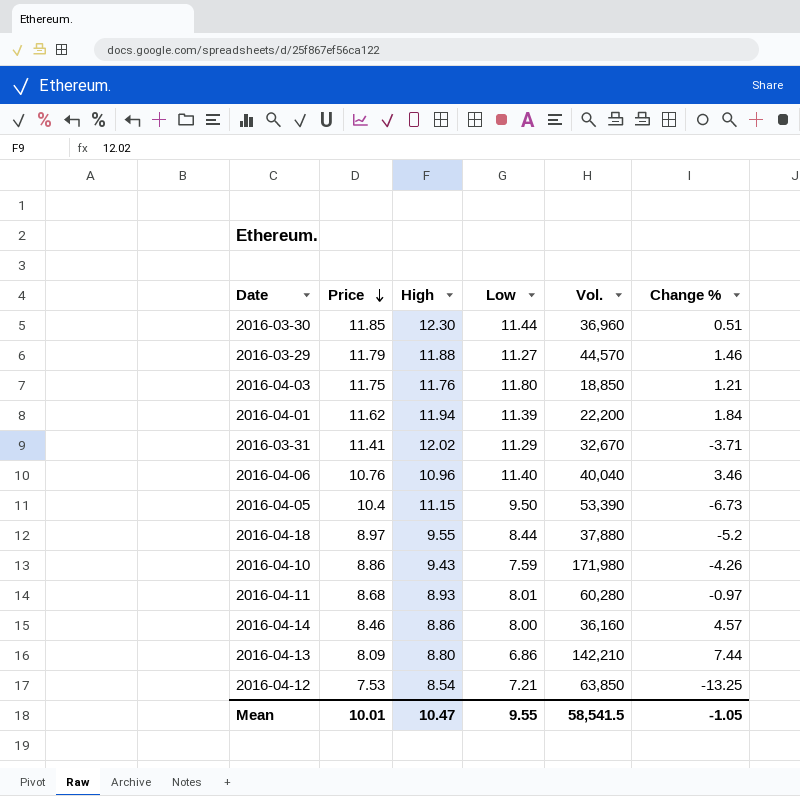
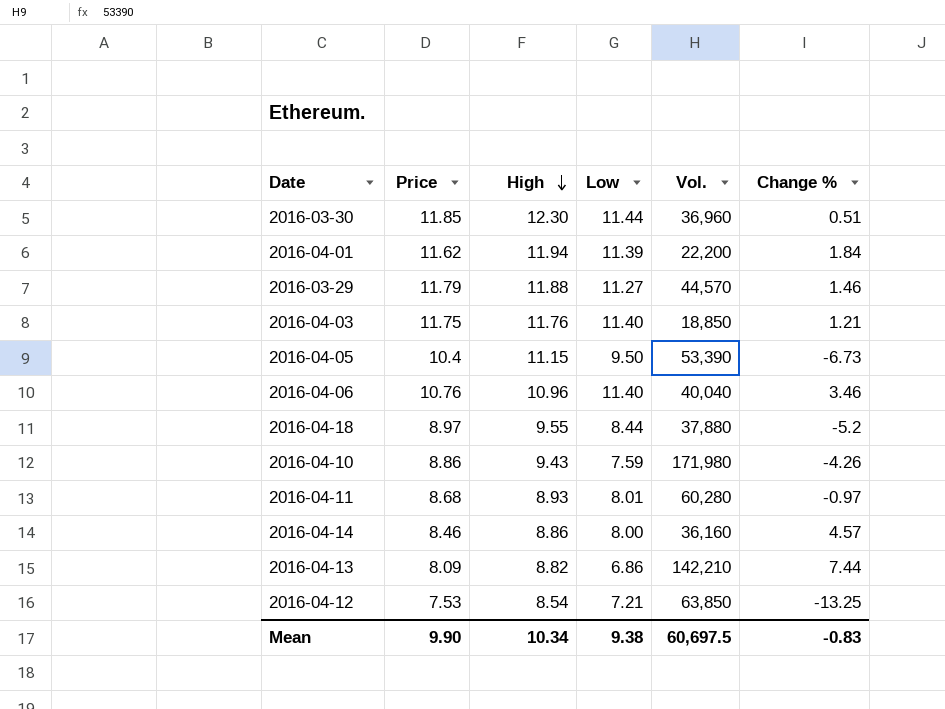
row order: Price descending -> High descending
row 2016-03-31: 11.41 | 12.02 | 11.29 | 32,670 | -3.71 -> none
2016-04-03 | Low: 11.80 -> 11.40
2016-04-13 | High: 8.80 -> 8.82
Mean | Price: 10.01 -> 9.90
Mean | High: 10.47 -> 10.34
Mean | Low: 9.55 -> 9.38
Mean | Vol.: 58,541.5 -> 60,697.5
Mean | Change %: -1.05 -> -0.83

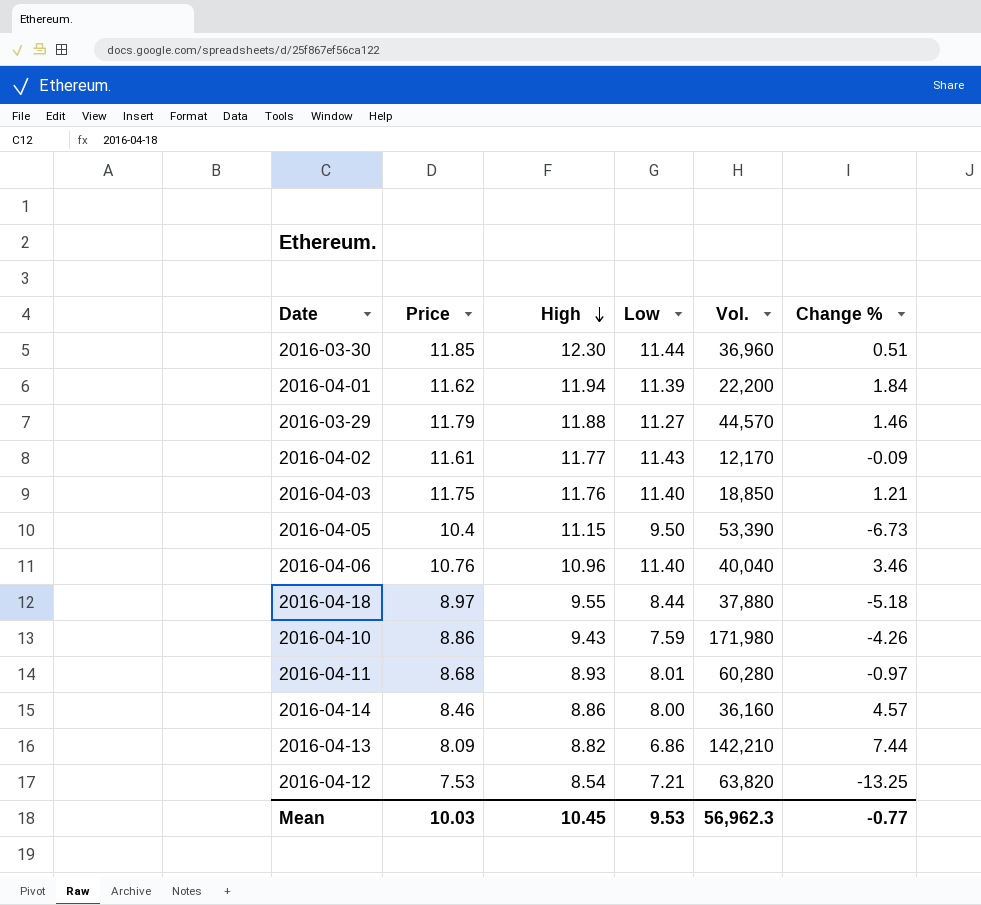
row 2016-04-02: none -> 11.61 | 11.77 | 11.43 | 12,170 | -0.09
2016-04-18 | Change %: -5.2 -> -5.18
2016-04-12 | Vol.: 63,850 -> 63,820
Mean | Price: 9.90 -> 10.03
Mean | High: 10.34 -> 10.45
Mean | Low: 9.38 -> 9.53
Mean | Vol.: 60,697.5 -> 56,962.3
Mean | Change %: -0.83 -> -0.77

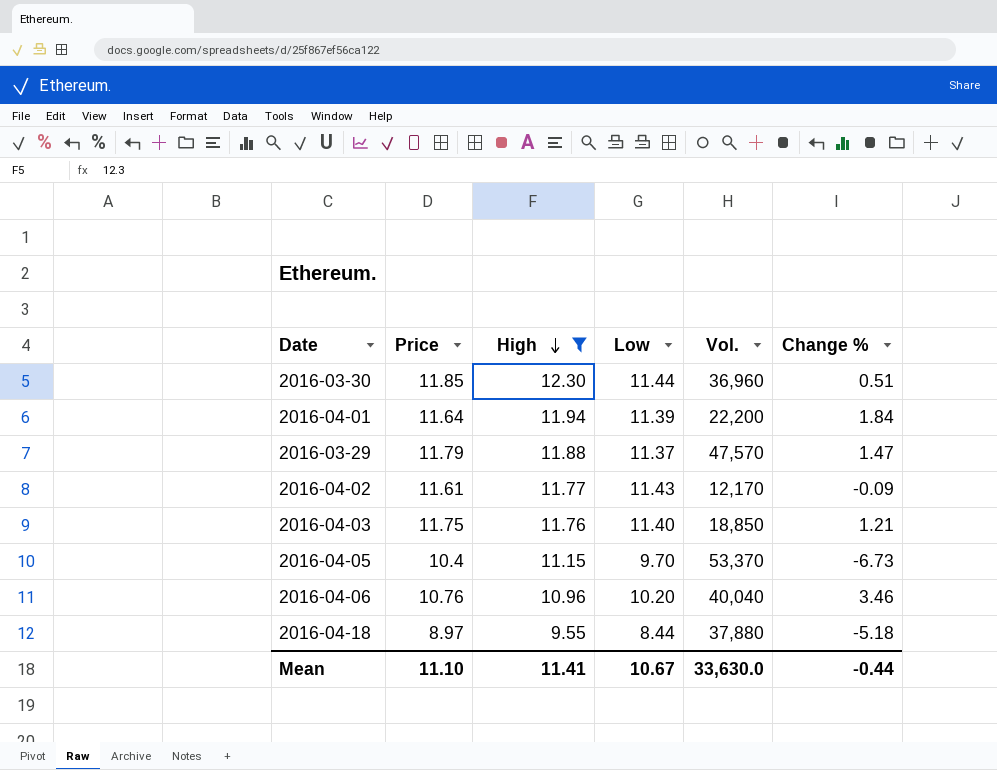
filter: none -> High >= 9.55
2016-04-01 | Price: 11.62 -> 11.64
2016-03-29 | Low: 11.27 -> 11.37
2016-03-29 | Vol.: 44,570 -> 47,570
2016-03-29 | Change %: 1.46 -> 1.47
2016-04-05 | Low: 9.50 -> 9.70
2016-04-05 | Vol.: 53,390 -> 53,370
2016-04-06 | Low: 11.40 -> 10.20
Mean | Price: 10.03 -> 11.10
Mean | High: 10.45 -> 11.41
Mean | Low: 9.53 -> 10.67
Mean | Vol.: 56,962.3 -> 33,630.0
Mean | Change %: -0.77 -> -0.44

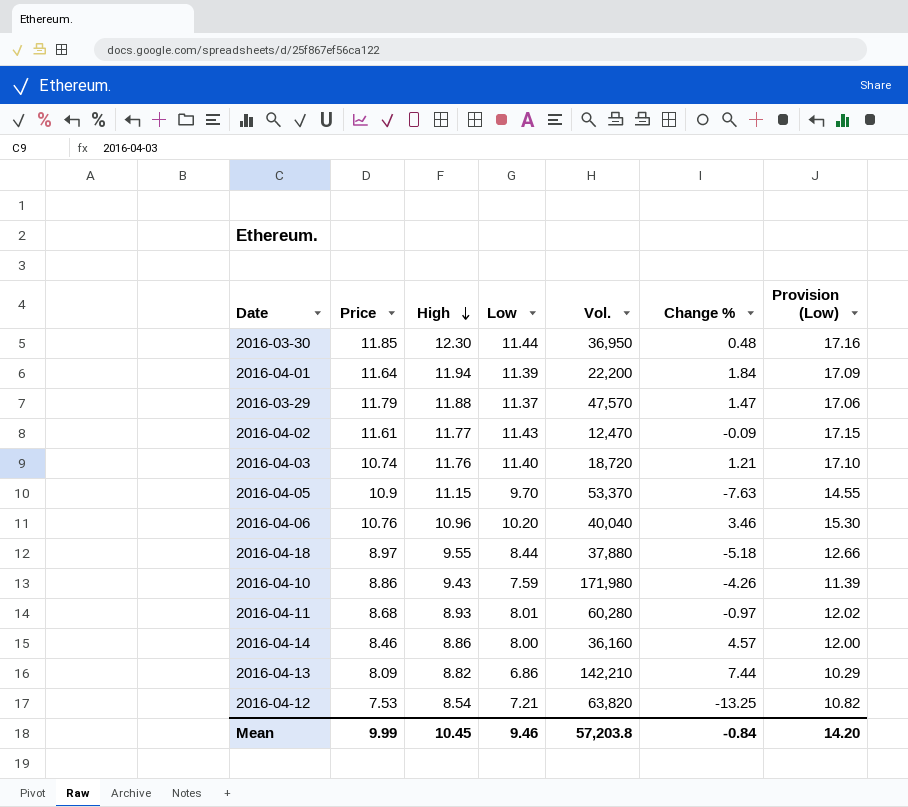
filter: High >= 9.55 -> none
column Provision (Low) | formula: none -> [Low] * 1.5
2016-03-30 | Vol.: 36,960 -> 36,950
2016-03-30 | Change %: 0.51 -> 0.48
2016-04-02 | Vol.: 12,170 -> 12,470
2016-04-03 | Price: 11.75 -> 10.74
2016-04-03 | Vol.: 18,850 -> 18,720
2016-04-05 | Price: 10.4 -> 10.9
2016-04-05 | Change %: -6.73 -> -7.63
Mean | Price: 11.10 -> 9.99
Mean | High: 11.41 -> 10.45
Mean | Low: 10.67 -> 9.46
Mean | Vol.: 33,630.0 -> 57,203.8
Mean | Change %: -0.44 -> -0.84

